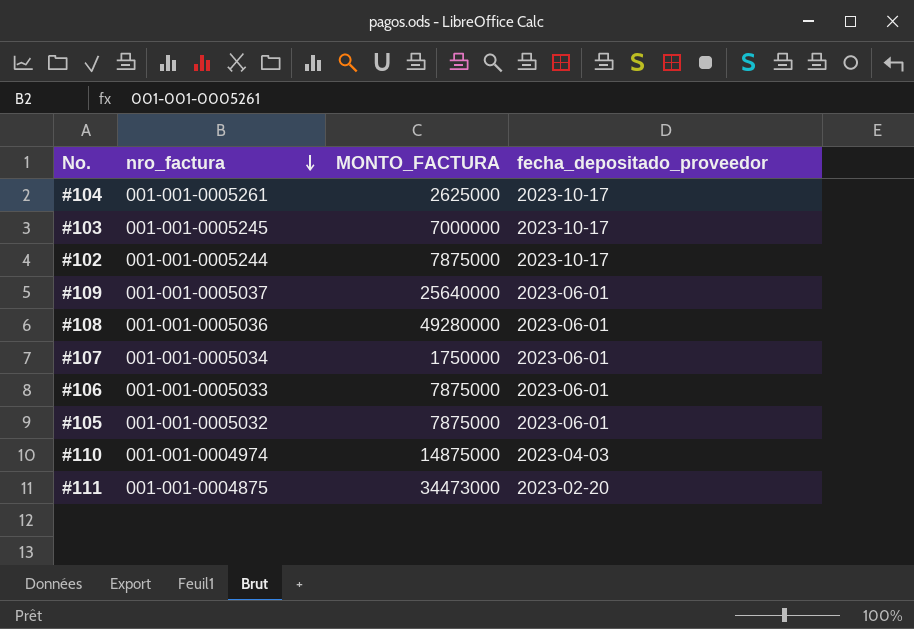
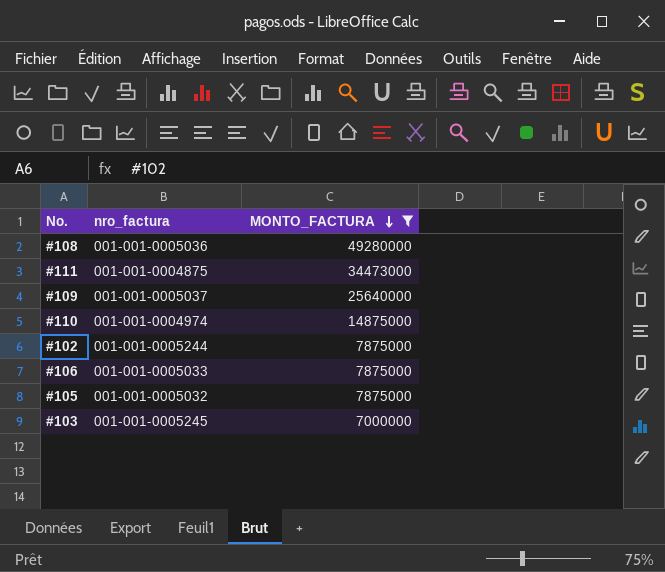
filter: none -> MONTO_FACTURA >= 7000000
row order: nro_factura descending -> MONTO_FACTURA descending
column fecha_depositado_proveedor | position: 4 -> none

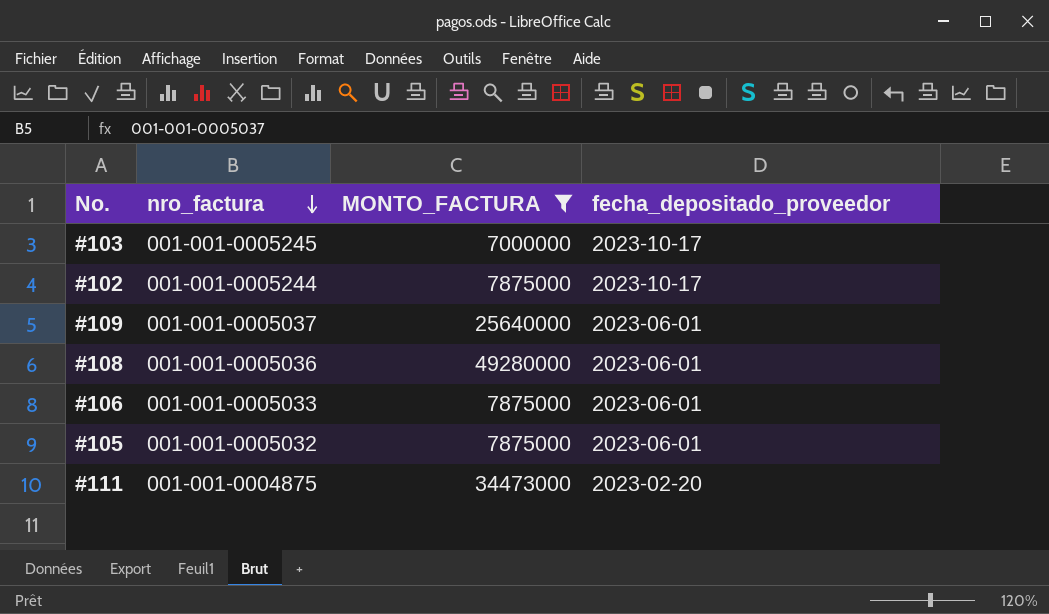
row order: MONTO_FACTURA descending -> nro_factura descending
column fecha_depositado_proveedor | position: none -> 4
row #110: 001-001-0004974 | 14875000 -> none

